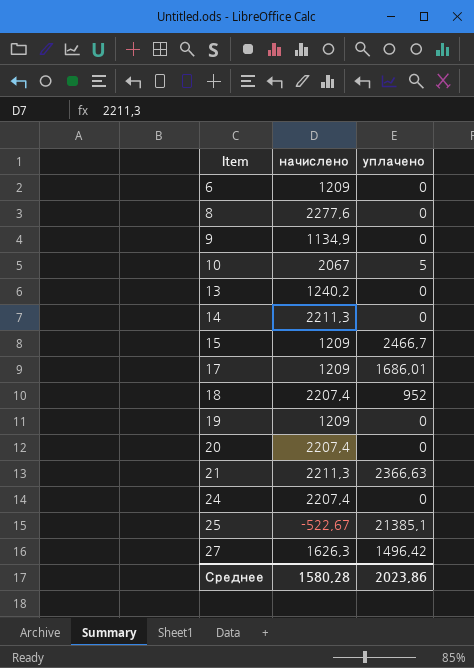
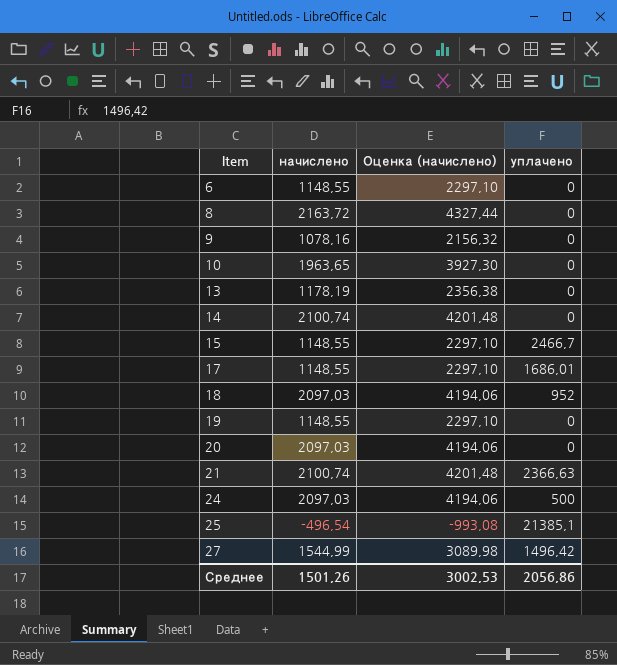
column Оценка (начислено) | formula: none -> [начислено] * 2
6 | начислено: 1209 -> 1148,55
8 | начислено: 2277,6 -> 2163,72
9 | начислено: 1134,9 -> 1078,16
10 | начислено: 2067 -> 1963,65
10 | уплачено: 5 -> 0
13 | начислено: 1240,2 -> 1178,19
14 | начислено: 2211,3 -> 2100,74
15 | начислено: 1209 -> 1148,55
17 | начислено: 1209 -> 1148,55
18 | начислено: 2207,4 -> 2097,03
19 | начислено: 1209 -> 1148,55
20 | начислено: 2207,4 -> 2097,03
21 | начислено: 2211,3 -> 2100,74
24 | начислено: 2207,4 -> 2097,03
24 | уплачено: 0 -> 500
25 | начислено: -522,67 -> -496,54
27 | начислено: 1626,3 -> 1544,99
Среднее | начислено: 1580,28 -> 1501,26
Среднее | уплачено: 2023,86 -> 2056,86

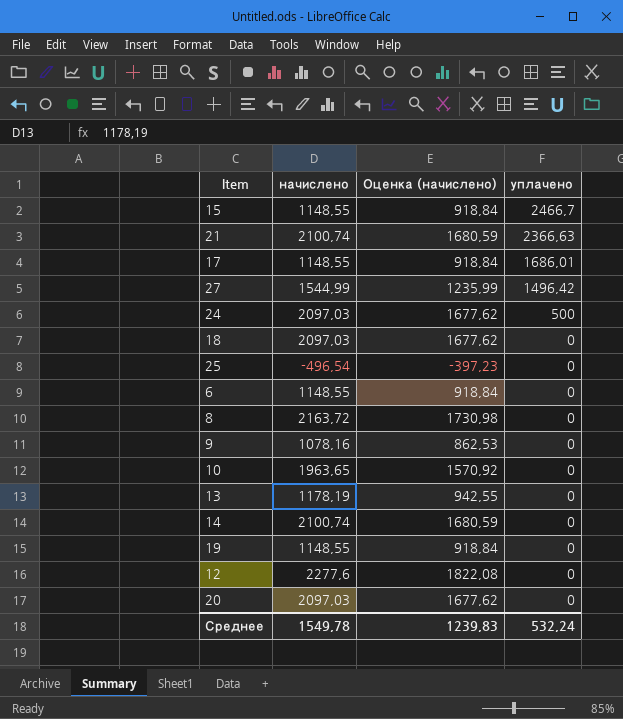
row order: Item ascending -> уплачено descending
column Оценка (начислено) | formula: [начислено] * 2 -> [начислено] * 0,8
18 | уплачено: 952 -> 0
25 | уплачено: 21385,1 -> 0
row 12: none -> 2277,6 | 1822,08 | 0
Среднее | начислено: 1501,26 -> 1549,78
Среднее | Оценка (начислено): 3002,53 -> 1239,83
Среднее | уплачено: 2056,86 -> 532,24

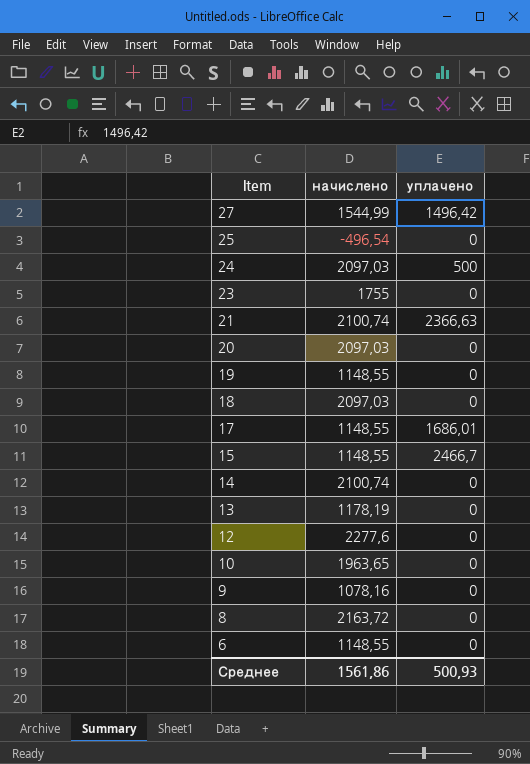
row order: уплачено descending -> Item descending
column Оценка (начислено) | formula: [начислено] * 0,8 -> none
row 23: none -> 1755 | 0
Среднее | начислено: 1549,78 -> 1561,86
Среднее | уплачено: 532,24 -> 500,93

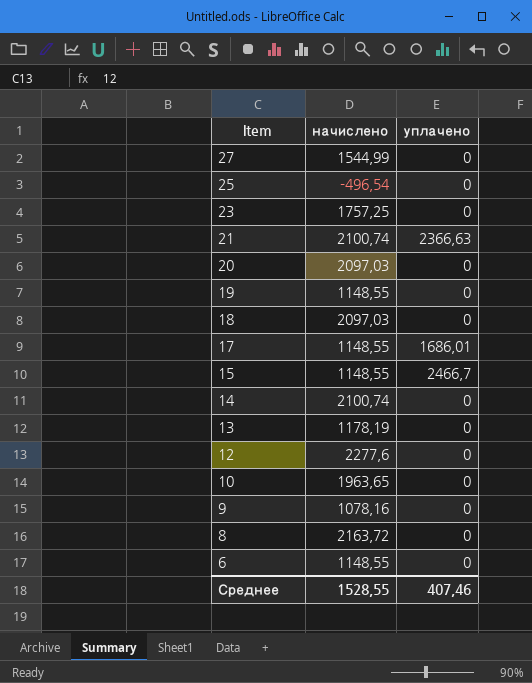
row 24: 2097,03 | 500 -> none
27 | уплачено: 1496,42 -> 0
23 | начислено: 1755 -> 1757,25
Среднее | начислено: 1561,86 -> 1528,55
Среднее | уплачено: 500,93 -> 407,46

